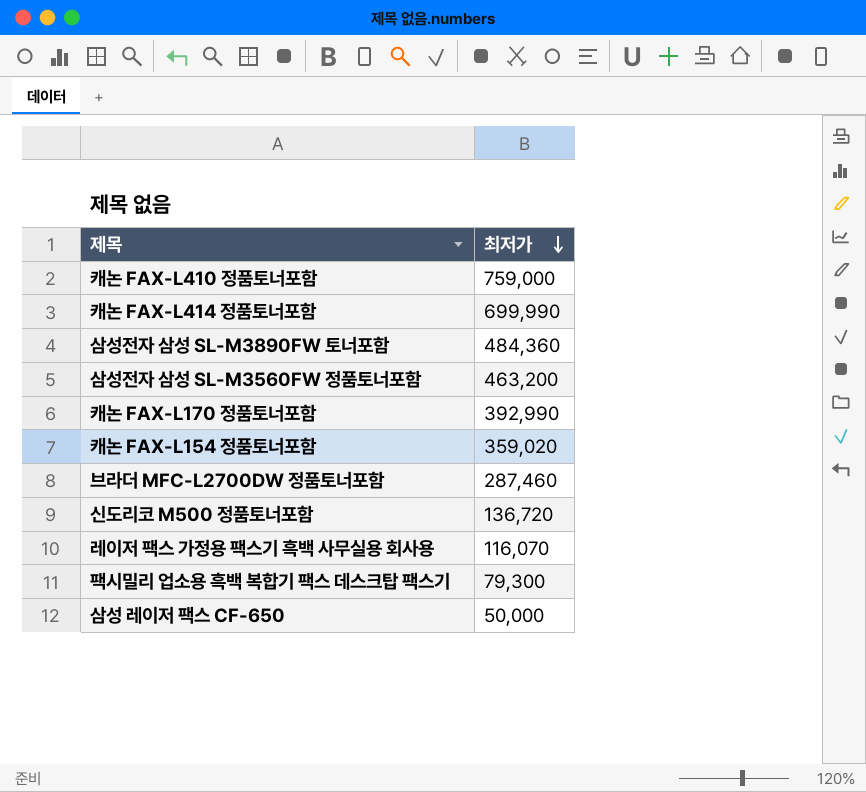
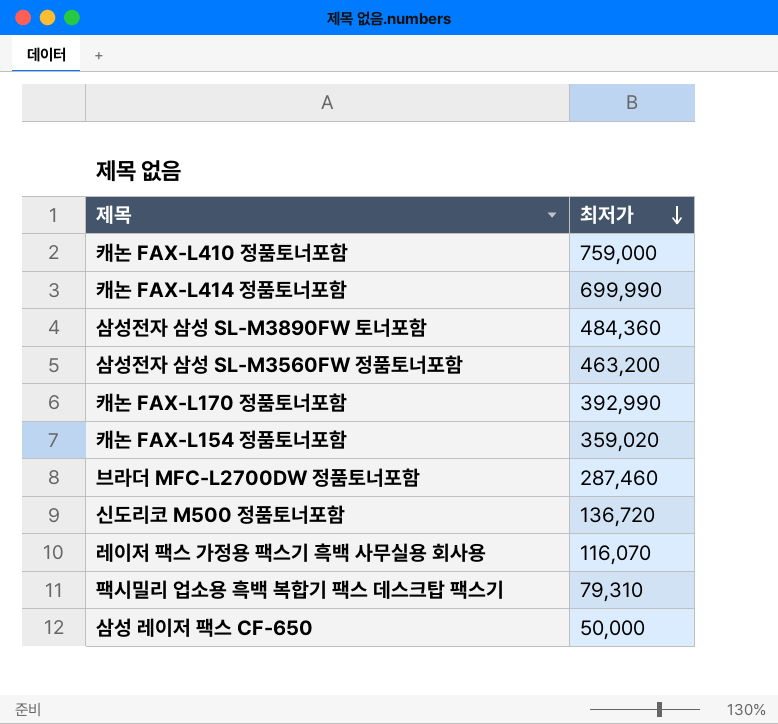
팩시밀리 업소용 흑백 복합기 팩스 데스크탑 팩스기 | 최저가: 79,300 -> 79,310

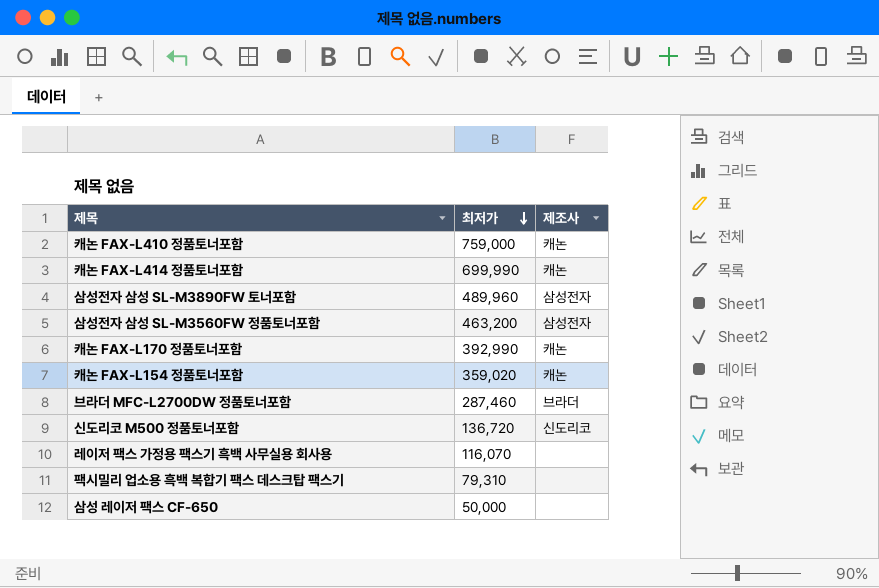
column 제조사 | position: none -> 3
삼성전자 삼성 SL-M3890FW 토너포함 | 최저가: 484,360 -> 489,960

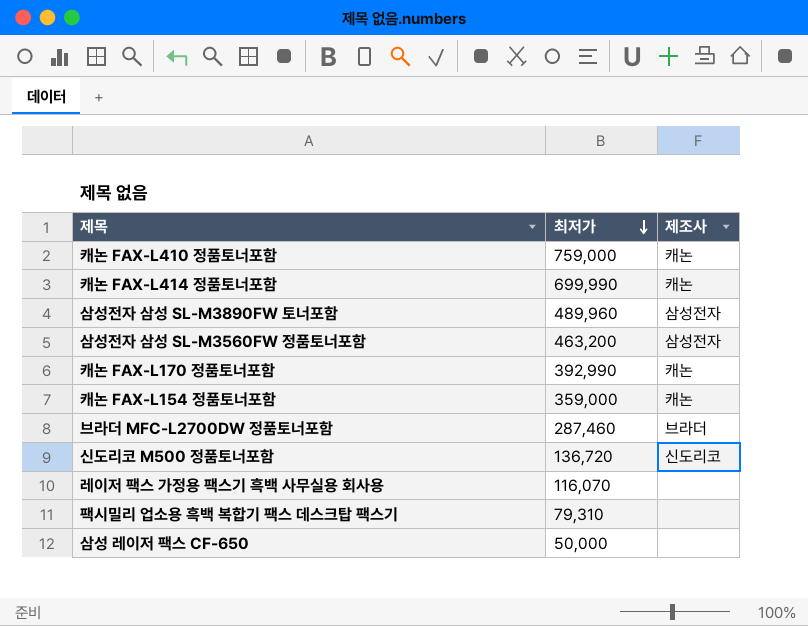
캐논 FAX-L154 정품토너포함 | 최저가: 359,020 -> 359,000

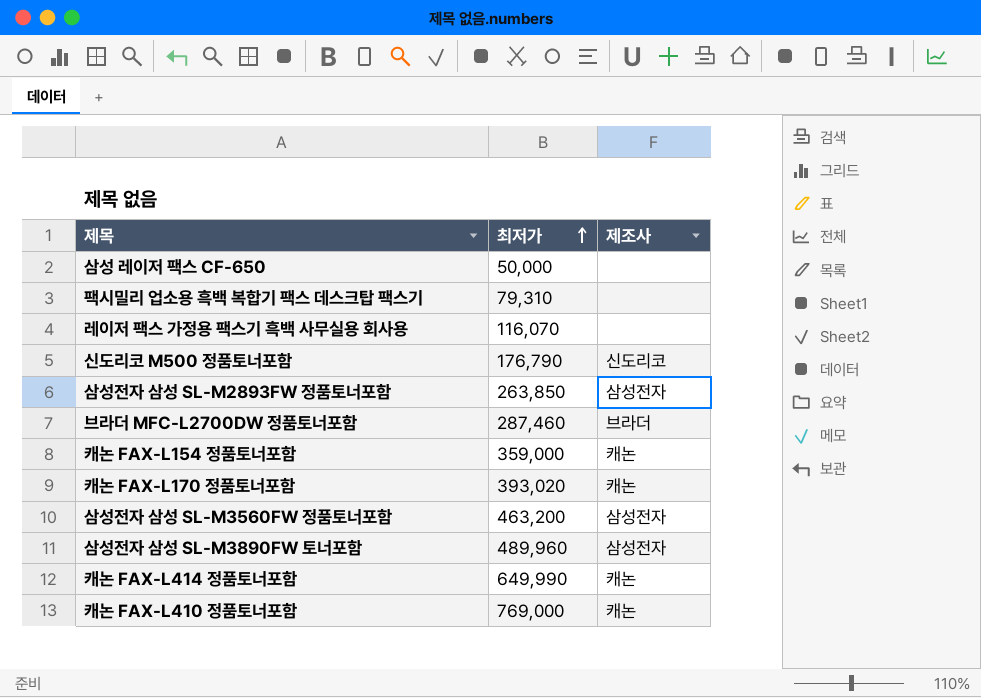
row order: 최저가 descending -> 최저가 ascending
신도리코 M500 정품토너포함 | 최저가: 136,720 -> 176,790
row 삼성전자 삼성 SL-M2893FW 정품토너포함: none -> 263,850 | 삼성전자
캐논 FAX-L170 정품토너포함 | 최저가: 392,990 -> 393,020
캐논 FAX-L414 정품토너포함 | 최저가: 699,990 -> 649,990
캐논 FAX-L410 정품토너포함 | 최저가: 759,000 -> 769,000

